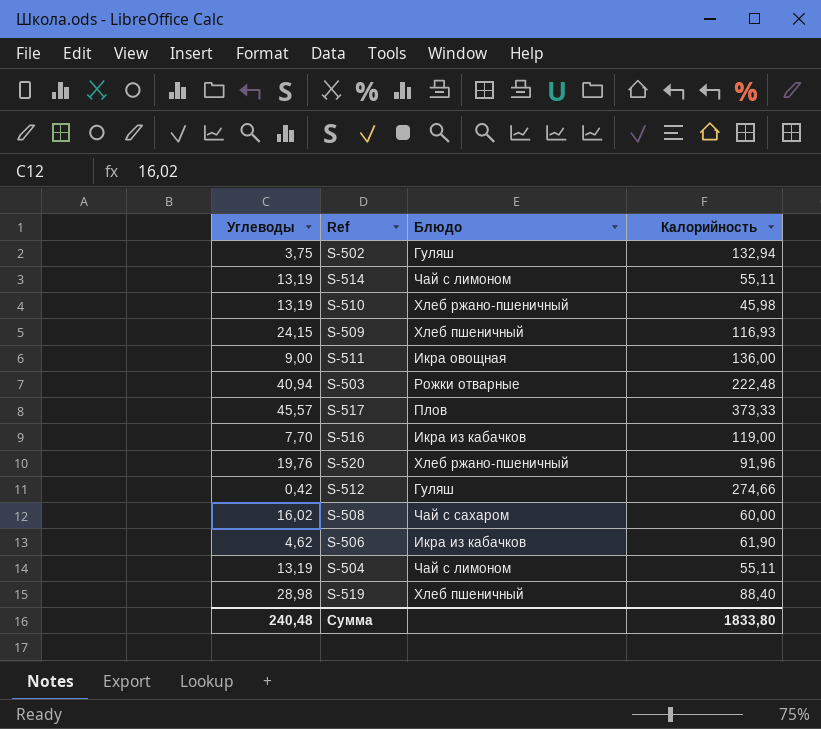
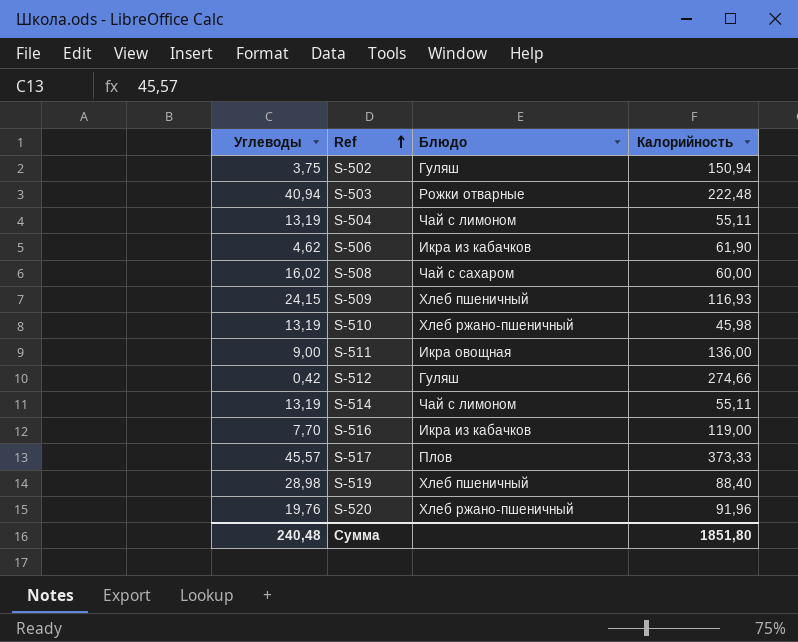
row order: none -> Ref ascending
S-502 | Калорийность: 132,94 -> 150,94
Сумма | Калорийность: 1833,80 -> 1851,80

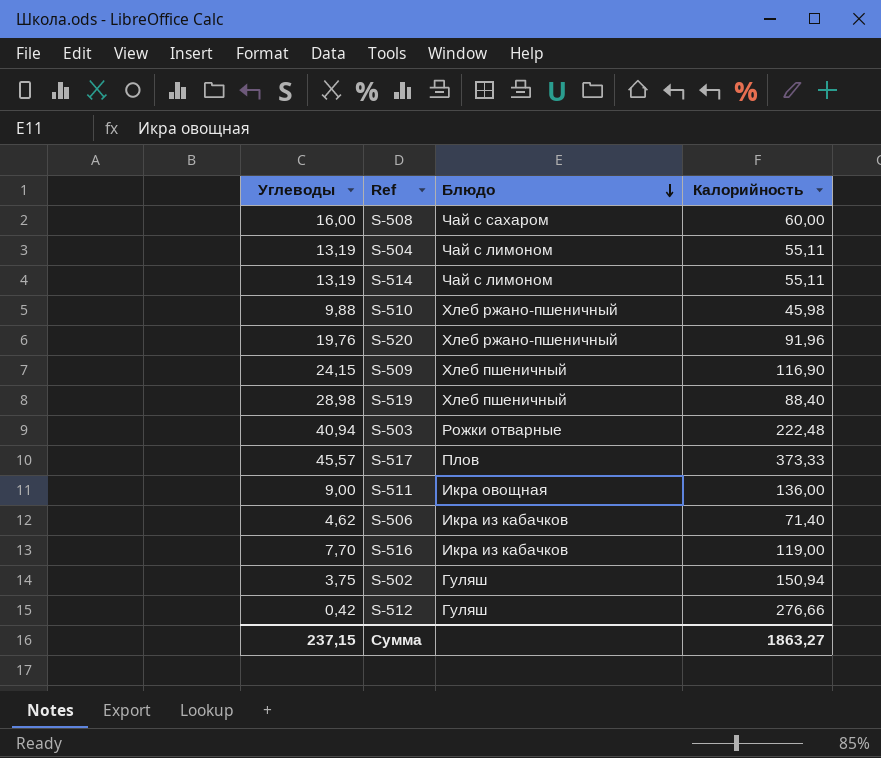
row order: Ref ascending -> Блюдо descending
S-508 | Углеводы: 16,02 -> 16,00
S-510 | Углеводы: 13,19 -> 9,88
S-509 | Калорийность: 116,93 -> 116,90
S-506 | Калорийность: 61,90 -> 71,40
S-512 | Калорийность: 274,66 -> 276,66
Сумма | Углеводы: 240,48 -> 237,15
Сумма | Калорийность: 1851,80 -> 1863,27

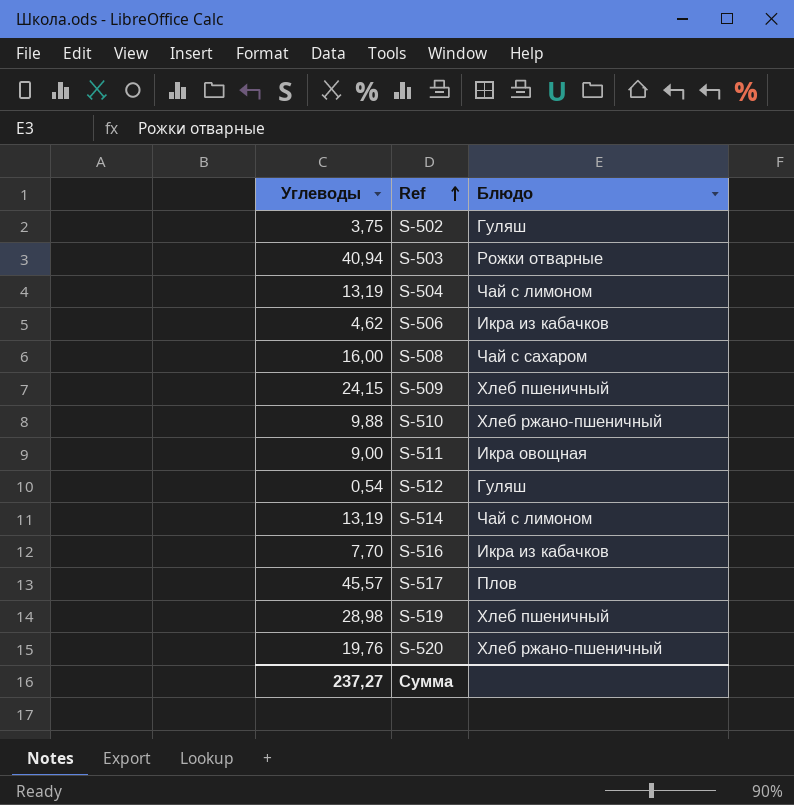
row order: Блюдо descending -> Ref ascending
column Калорийность | position: 4 -> none
S-512 | Углеводы: 0,42 -> 0,54
Сумма | Углеводы: 237,15 -> 237,27

